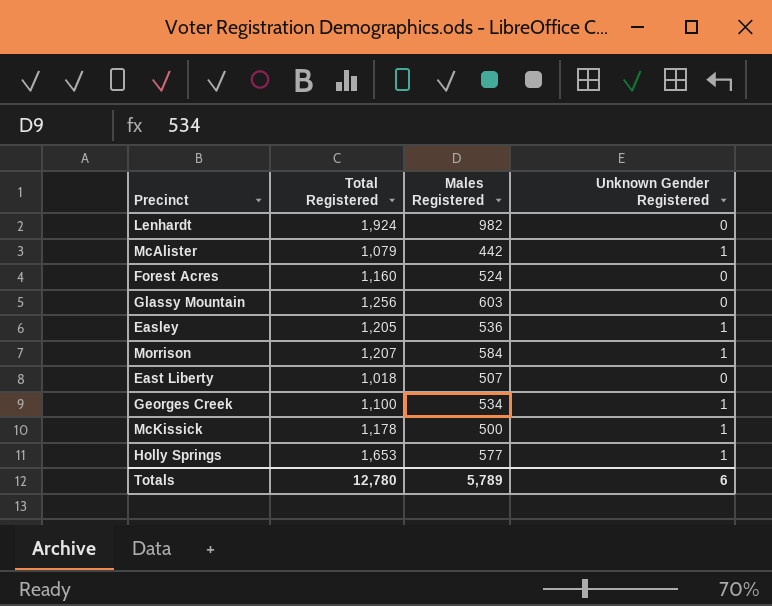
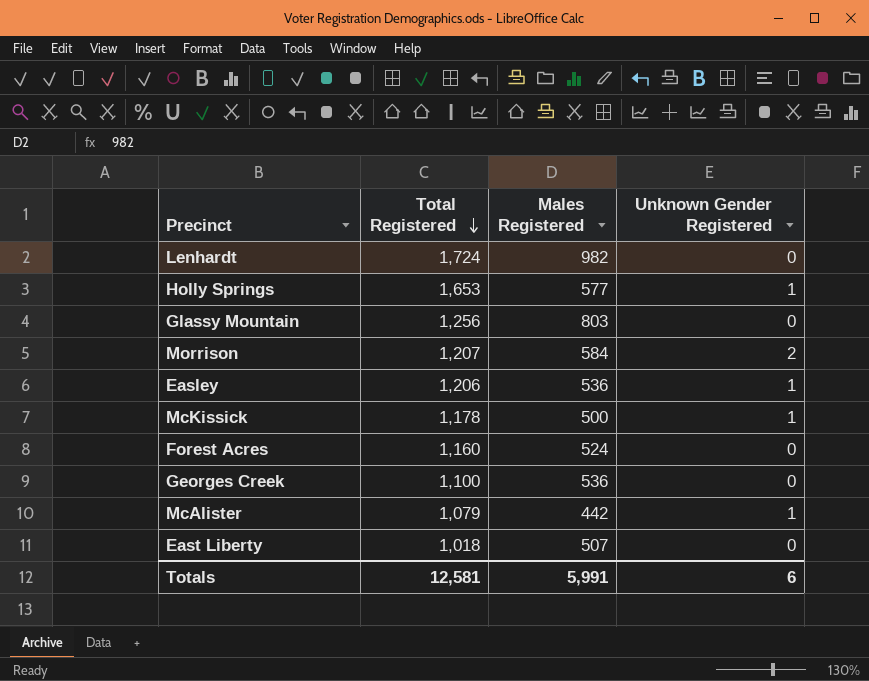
row order: none -> Total Registered descending
Lenhardt | Total Registered: 1,924 -> 1,724
Glassy Mountain | Males Registered: 603 -> 803
Morrison | Unknown Gender Registered: 1 -> 2
Easley | Total Registered: 1,205 -> 1,206
Georges Creek | Males Registered: 534 -> 536
Georges Creek | Unknown Gender Registered: 1 -> 0
Totals | Total Registered: 12,780 -> 12,581
Totals | Males Registered: 5,789 -> 5,991

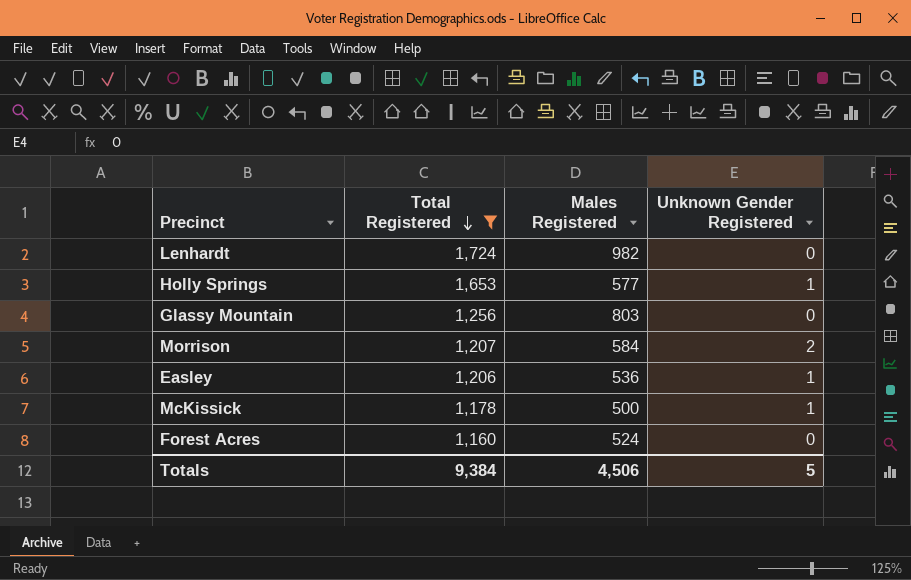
filter: none -> Total Registered >= 1,160
Totals | Total Registered: 12,581 -> 9,384
Totals | Males Registered: 5,991 -> 4,506
Totals | Unknown Gender Registered: 6 -> 5

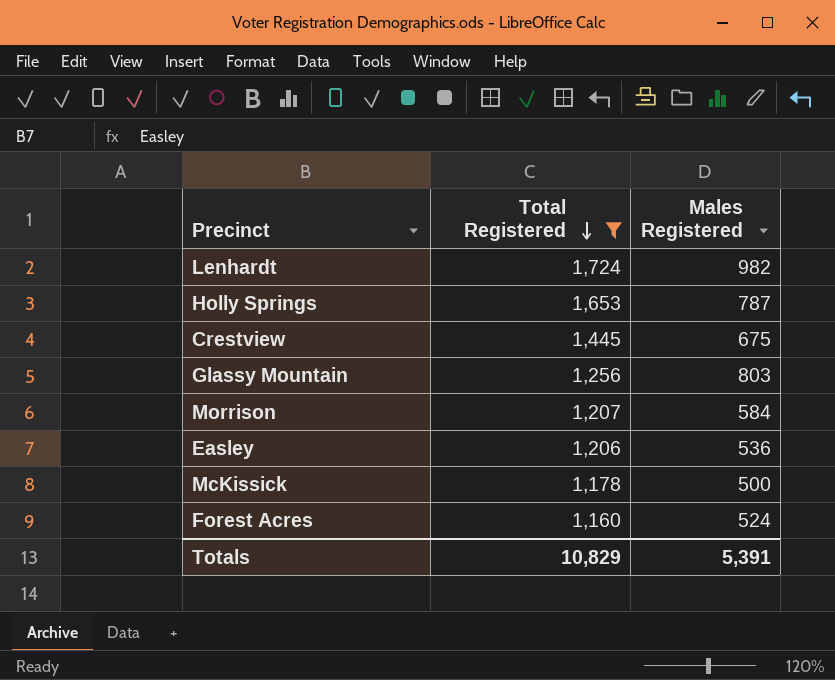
column Unknown Gender Registered | position: 4 -> none
Holly Springs | Males Registered: 577 -> 787
row Crestview: none -> 1,445 | 675
Totals | Total Registered: 9,384 -> 10,829
Totals | Males Registered: 4,506 -> 5,391

